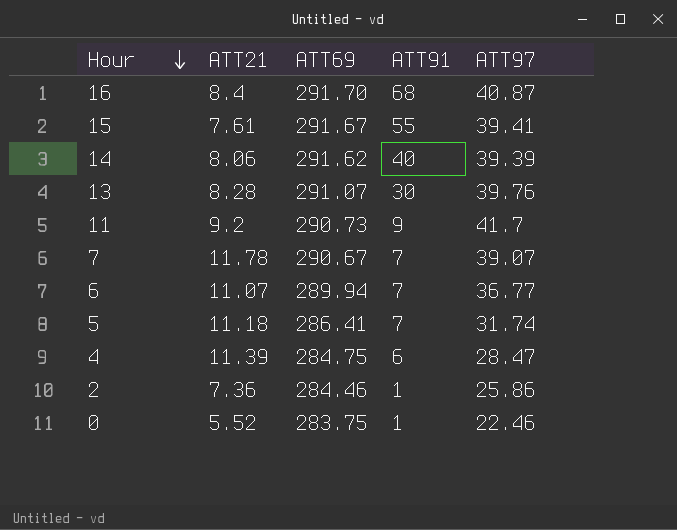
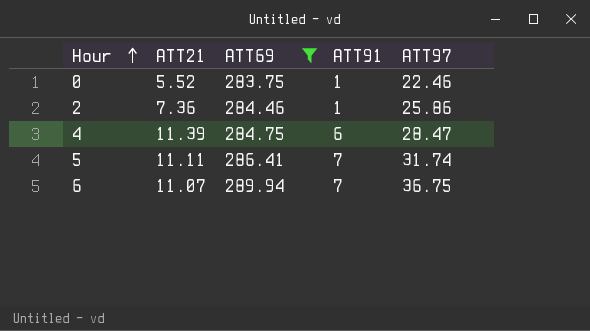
filter: none -> ATT69 <= 289.94
row order: Hour descending -> Hour ascending
5 | ATT21: 11.18 -> 11.11
6 | ATT97: 36.77 -> 36.75

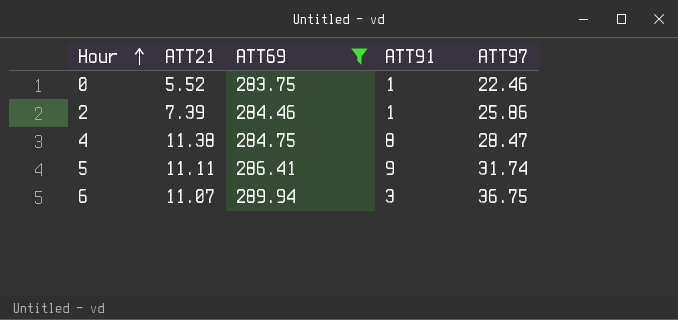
2 | ATT21: 7.36 -> 7.39
4 | ATT21: 11.39 -> 11.38
4 | ATT91: 6 -> 8
5 | ATT91: 7 -> 9
6 | ATT91: 7 -> 3

